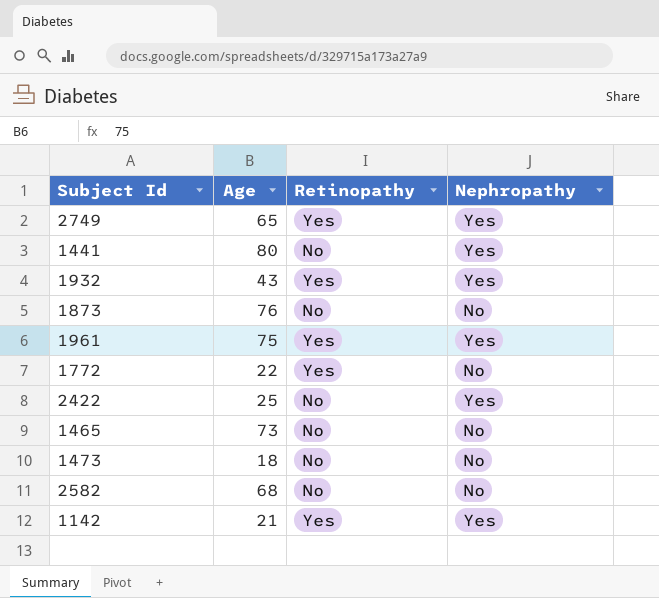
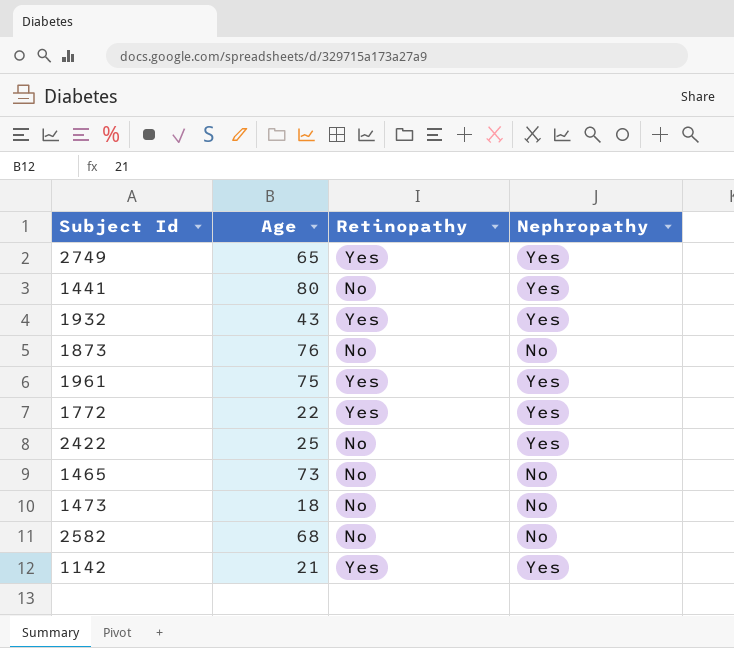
1772 | Nephropathy: No -> Yes

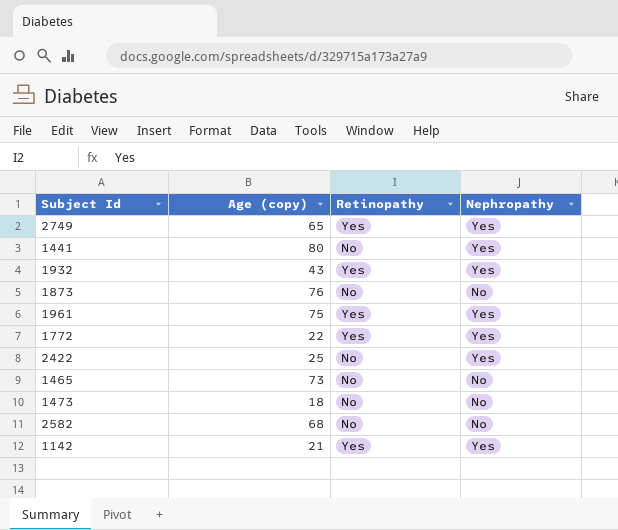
column name: Age -> Age (copy)

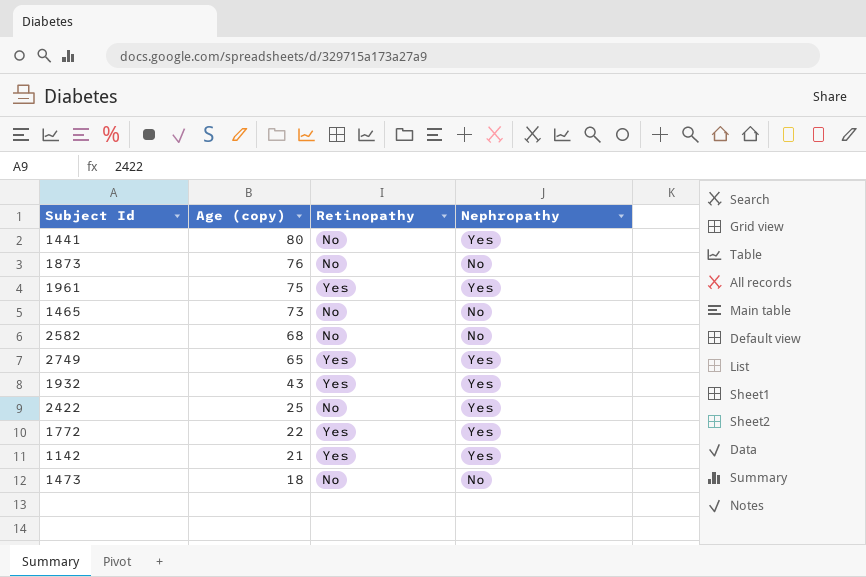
row order: none -> Age (copy) descending

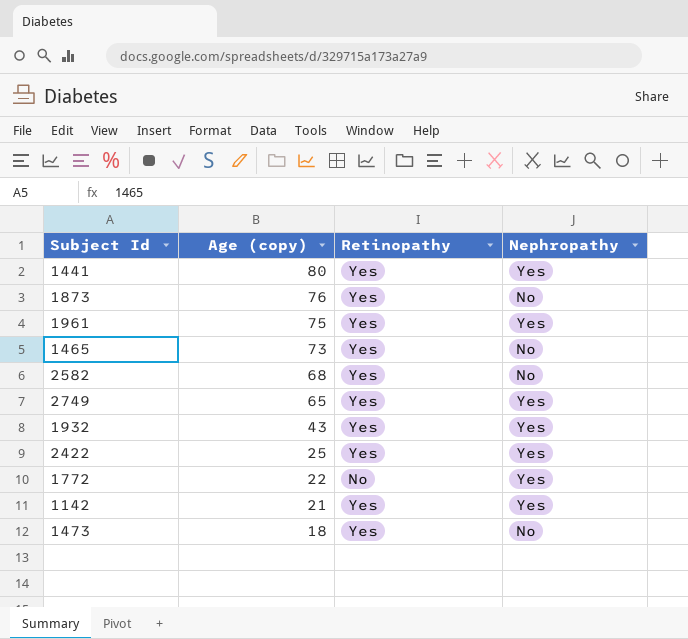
1441 | Retinopathy: No -> Yes
1873 | Retinopathy: No -> Yes
1465 | Retinopathy: No -> Yes
2582 | Retinopathy: No -> Yes
2422 | Retinopathy: No -> Yes
1772 | Retinopathy: Yes -> No
1473 | Retinopathy: No -> Yes

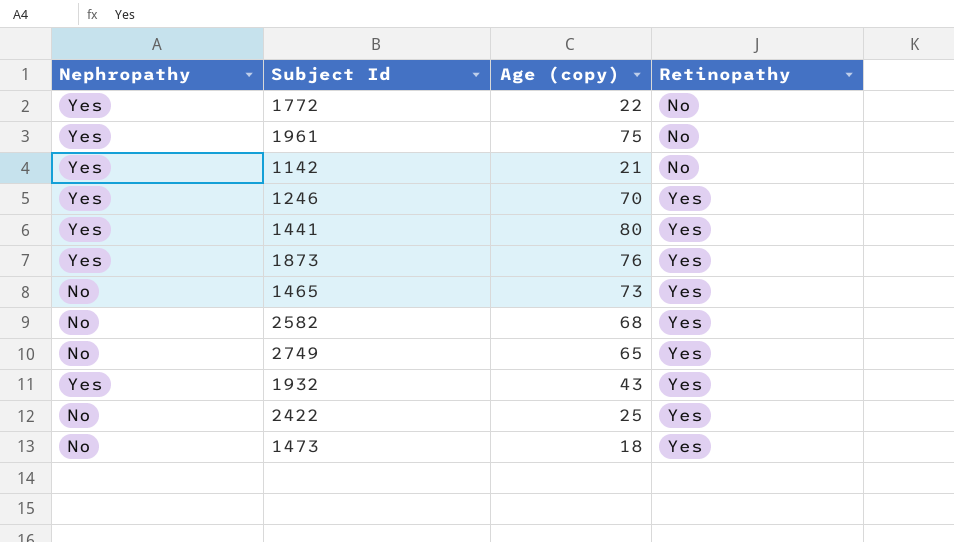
row order: Age (copy) descending -> Retinopathy ascending
column Nephropathy | position: 4 -> 1
1961 | Retinopathy: Yes -> No
1142 | Retinopathy: Yes -> No
row 1246: none -> Yes | 70 | Yes
1873 | Nephropathy: No -> Yes
2749 | Nephropathy: Yes -> No
2422 | Nephropathy: Yes -> No

